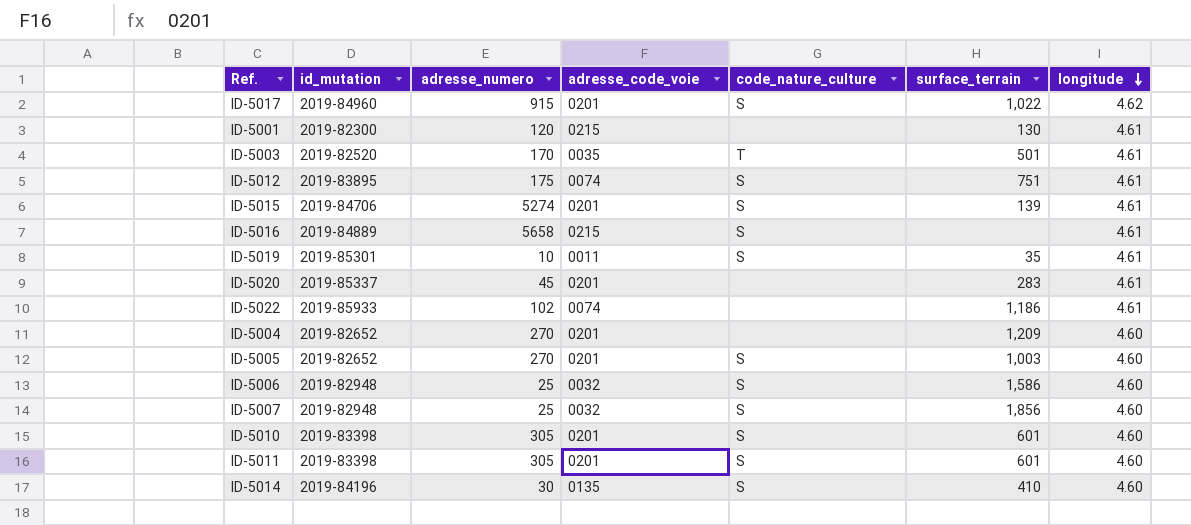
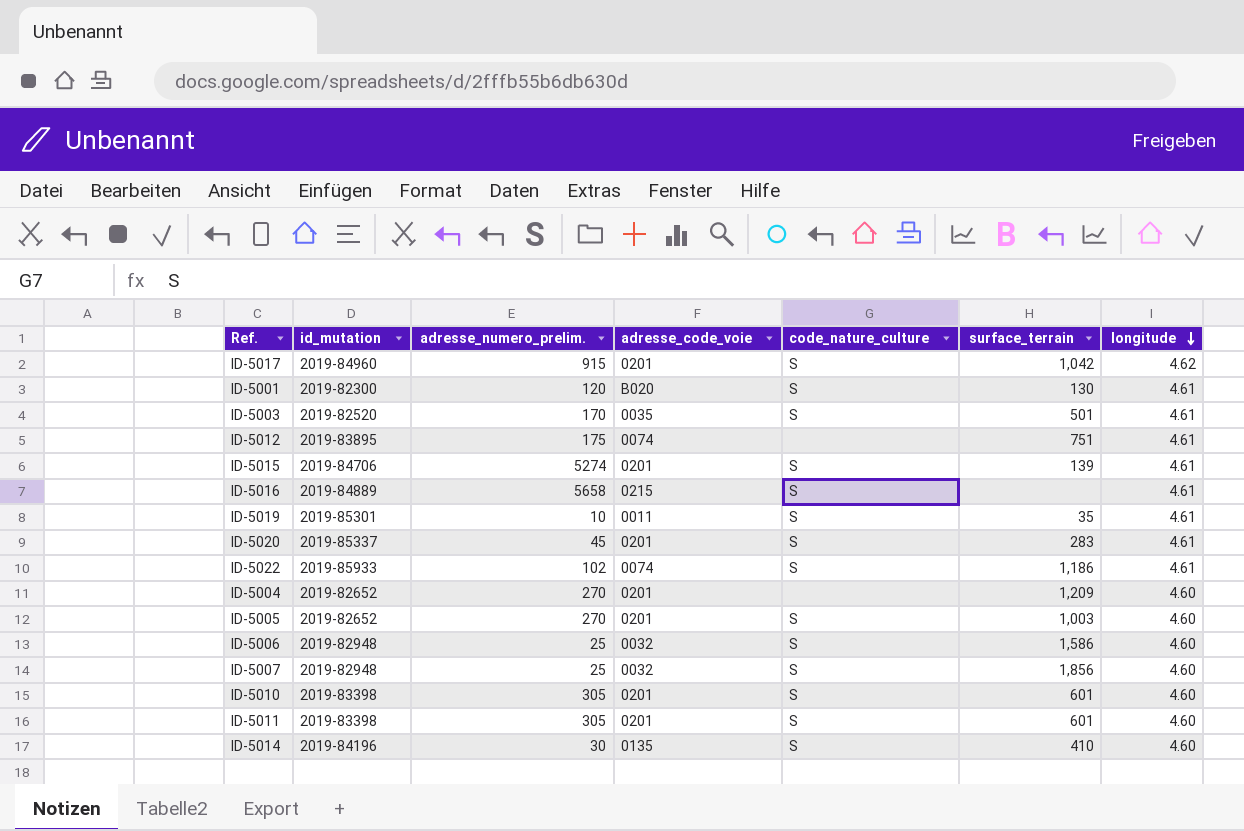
column name: adresse_numero -> adresse_numero_prelim.
ID-5017 | surface_terrain: 1,022 -> 1,042
ID-5001 | adresse_code_voie: 0215 -> B020
ID-5001 | code_nature_culture: none -> S
ID-5003 | code_nature_culture: T -> S
ID-5012 | code_nature_culture: S -> none
ID-5020 | code_nature_culture: none -> S
ID-5022 | code_nature_culture: none -> S

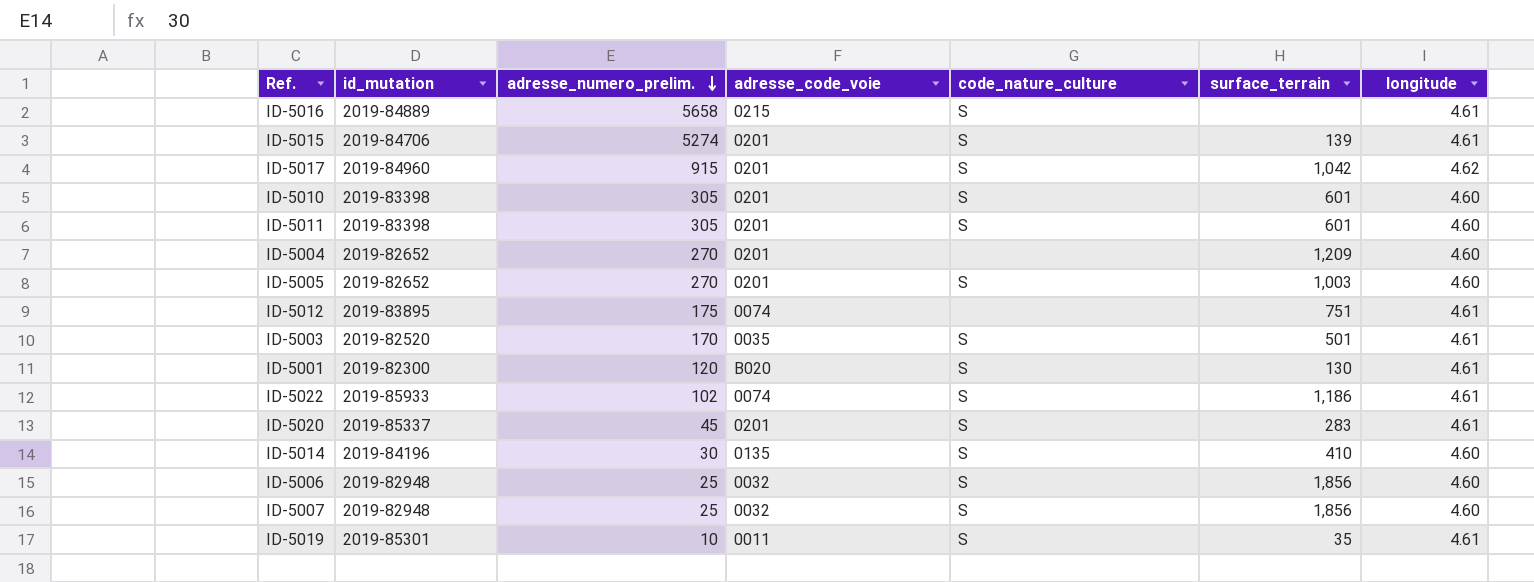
row order: longitude descending -> adresse_numero_prelim. descending
ID-5006 | surface_terrain: 1,586 -> 1,856

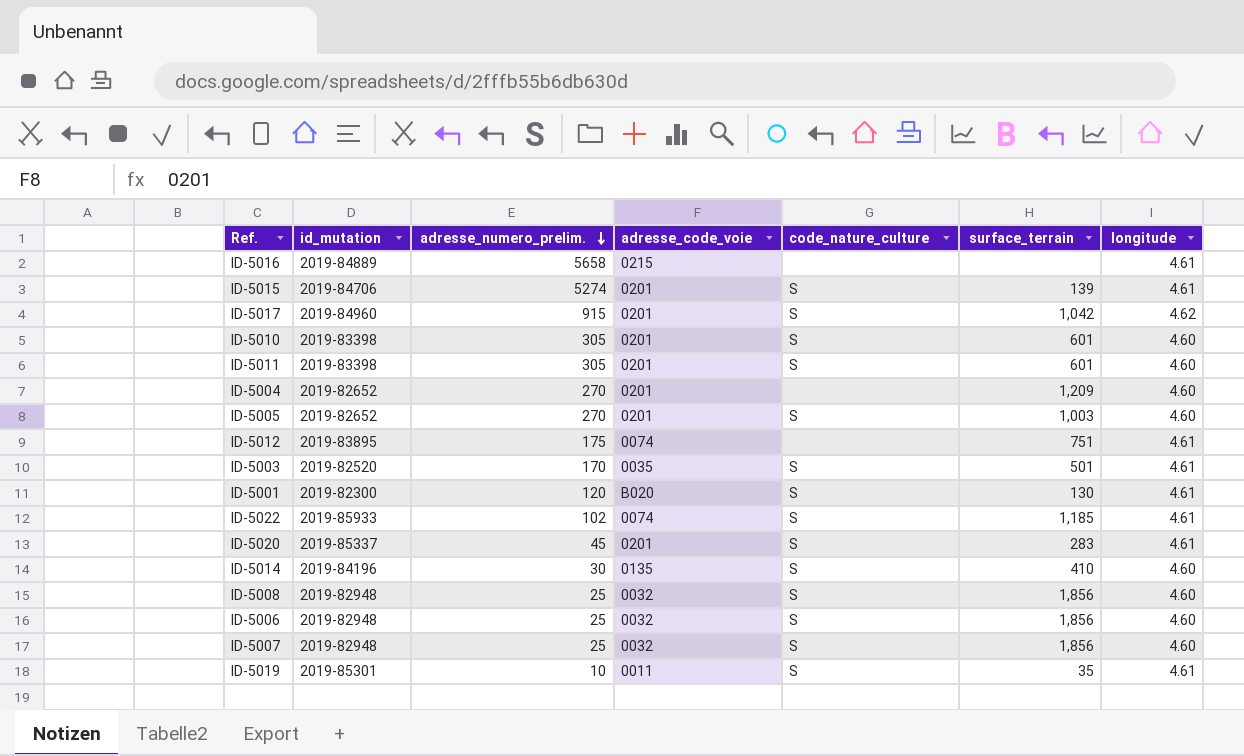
ID-5016 | code_nature_culture: S -> none
ID-5022 | surface_terrain: 1,186 -> 1,185
row ID-5008: none -> 2019-82948 | 25 | 0032 | S | 1,856 | 4.60

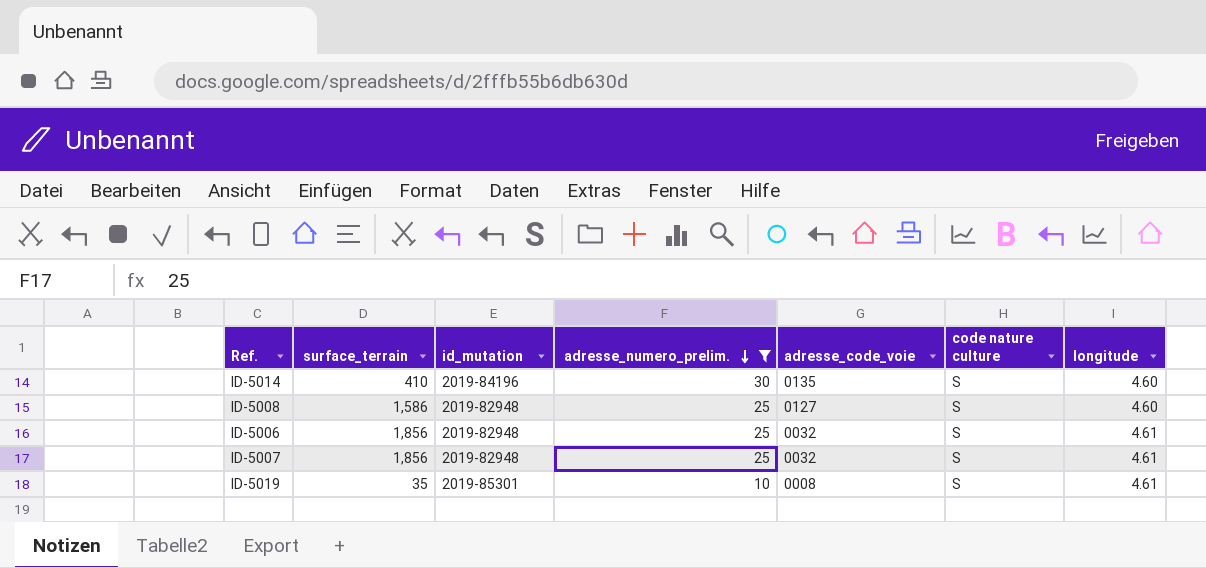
filter: none -> adresse_numero_prelim. <= 30
column surface_terrain | position: 6 -> 2
column name: code_nature_culture -> code nature culture
ID-5008 | surface_terrain: 1,856 -> 1,586
ID-5008 | adresse_code_voie: 0032 -> 0127
ID-5006 | longitude: 4.60 -> 4.61
ID-5007 | longitude: 4.60 -> 4.61
ID-5019 | adresse_code_voie: 0011 -> 0008

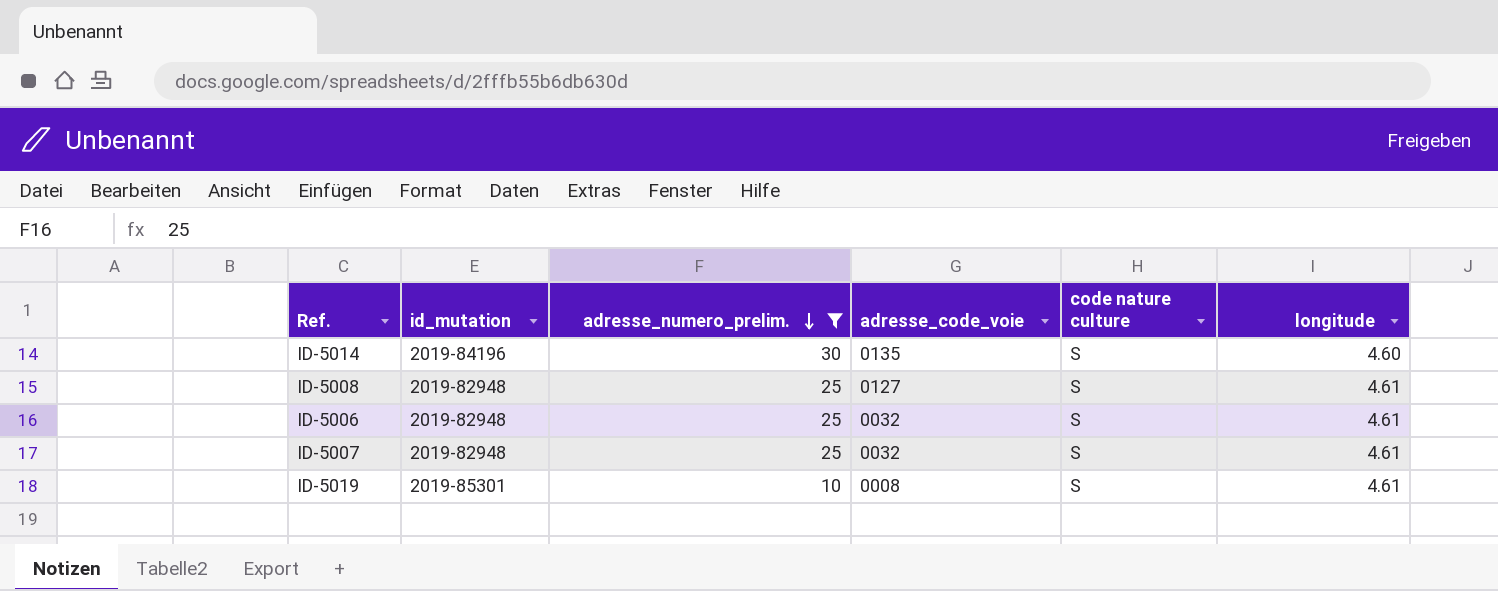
column surface_terrain | position: 2 -> none
ID-5008 | longitude: 4.60 -> 4.61

